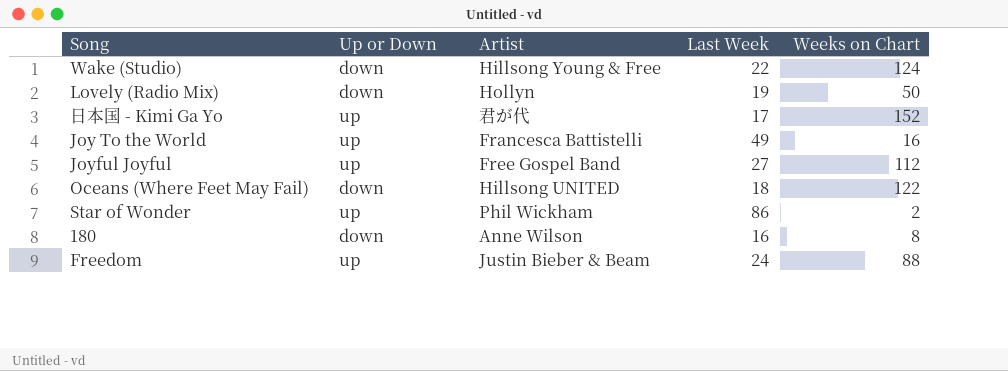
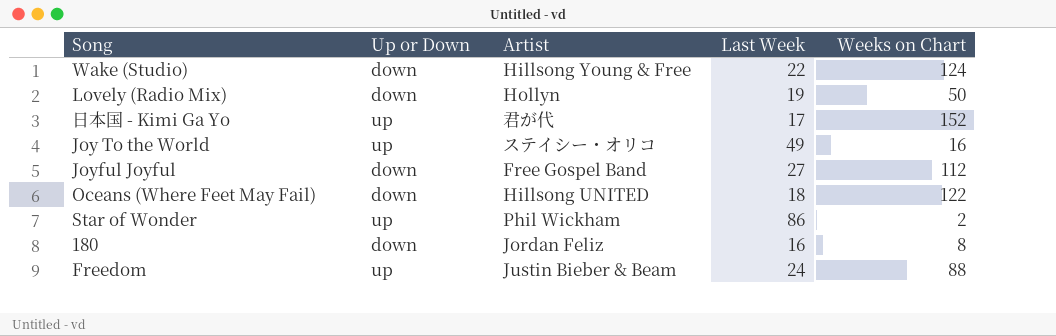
Joy To the World | Artist: Francesca Battistelli -> ステイシー・オリコ
Joyful Joyful | Up or Down: up -> down
180 | Artist: Anne Wilson -> Jordan Feliz

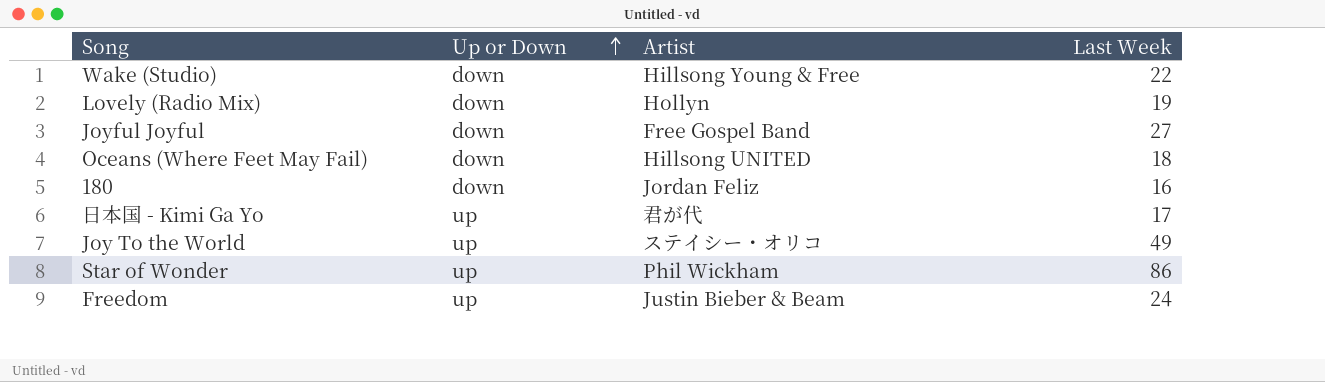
row order: none -> Up or Down ascending
column Weeks on Chart | position: 5 -> none

